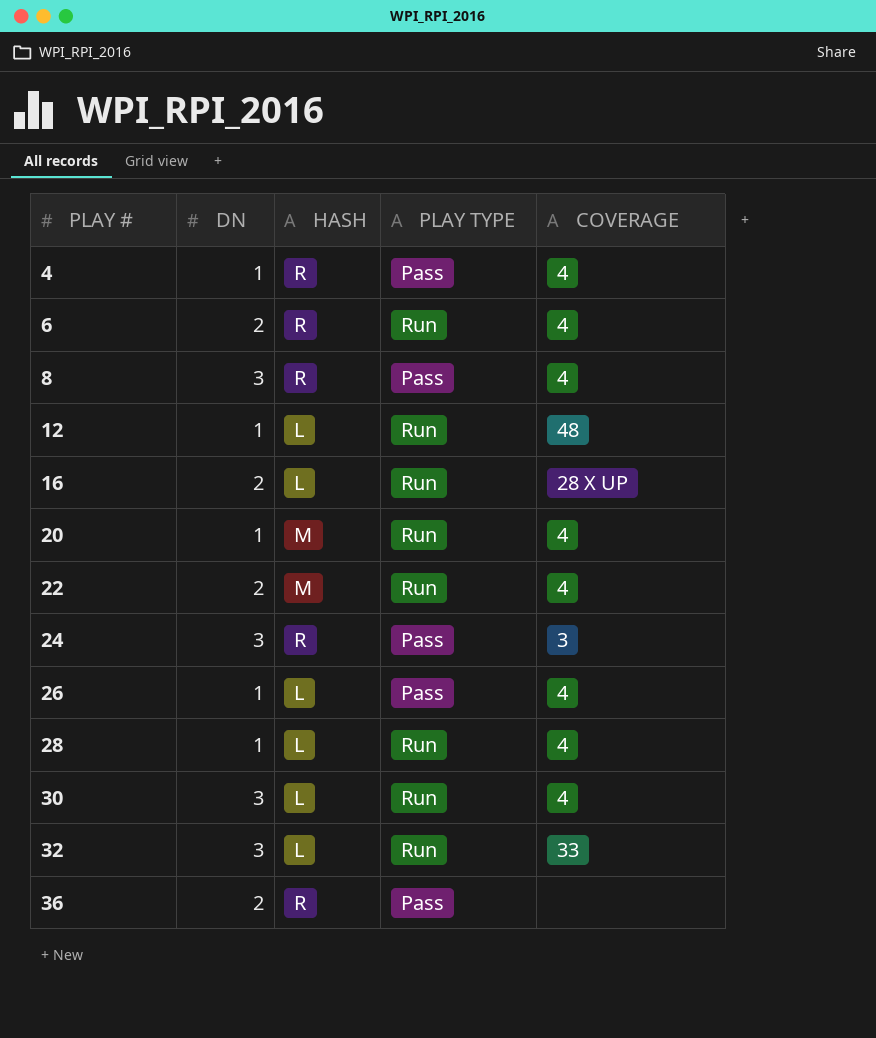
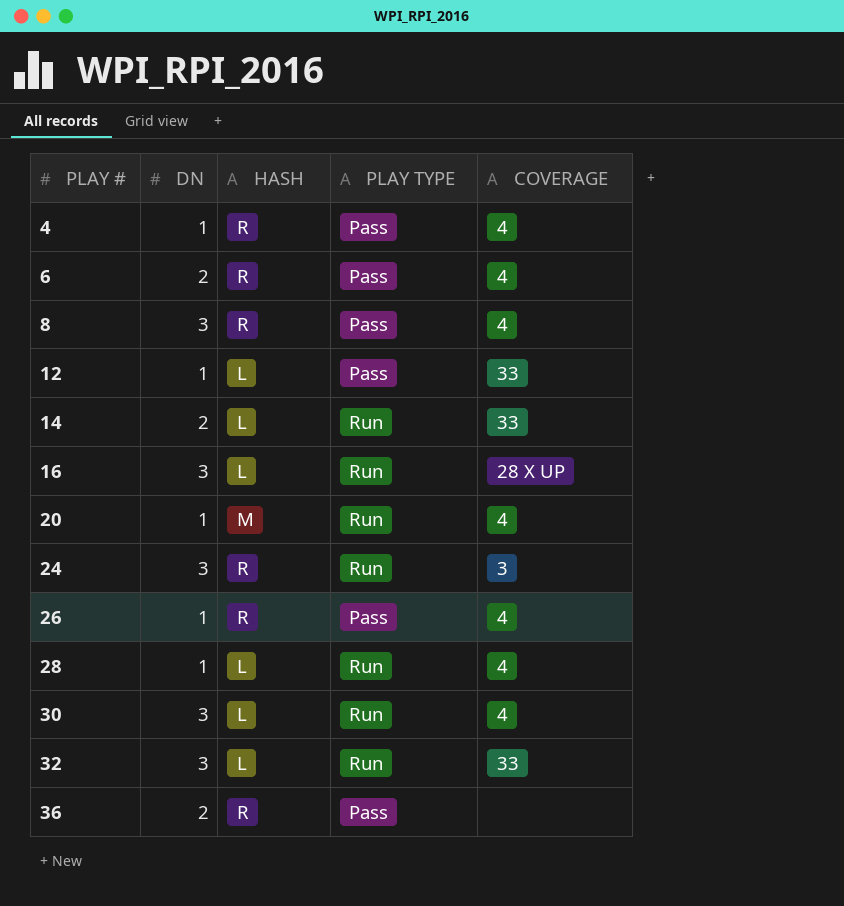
row 22: 2 | M | Run | 4 -> none
6 | PLAY TYPE: Run -> Pass
12 | PLAY TYPE: Run -> Pass
12 | COVERAGE: 48 -> 33
row 14: none -> 2 | L | Run | 33
16 | DN: 2 -> 3
24 | PLAY TYPE: Pass -> Run
26 | HASH: L -> R

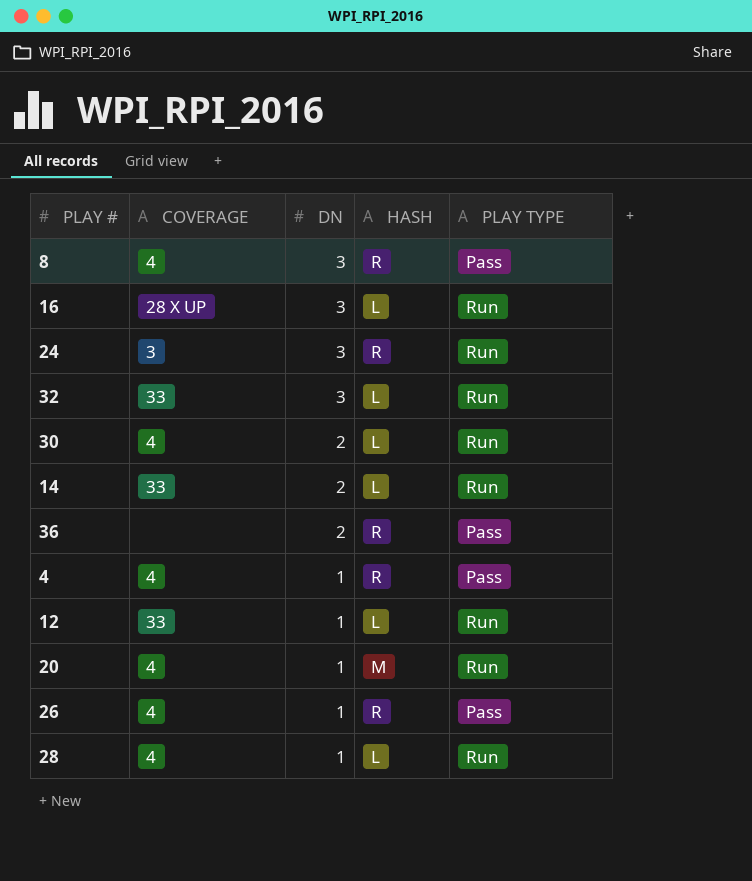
row order: PLAY # ascending -> DN descending
column COVERAGE | position: 5 -> 2
row 6: 2 | R | Pass | 4 -> none
30 | DN: 3 -> 2
12 | PLAY TYPE: Pass -> Run

